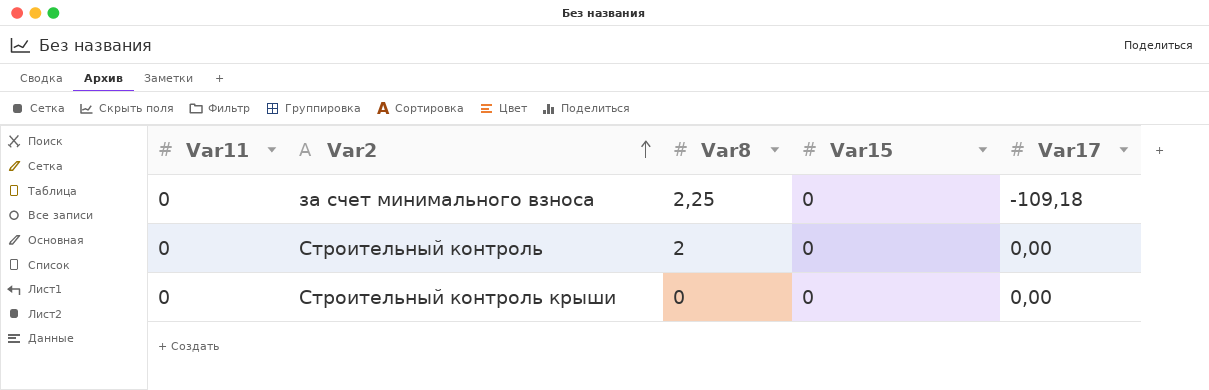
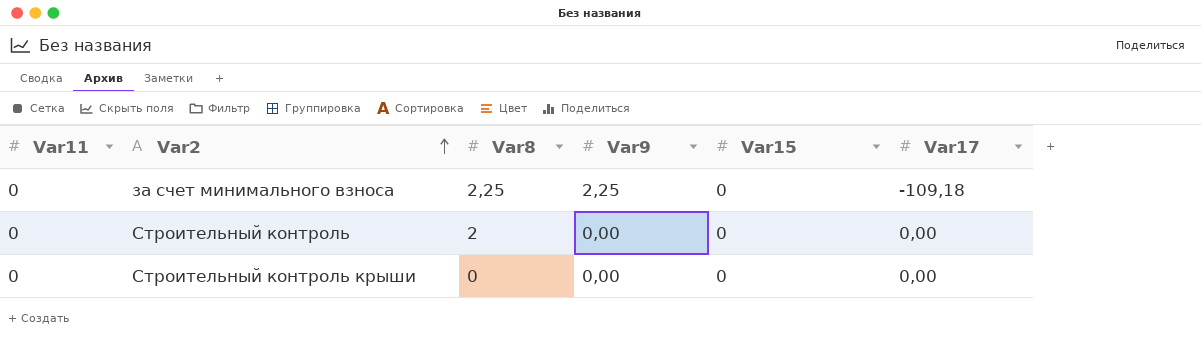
column Var9 | position: none -> 4

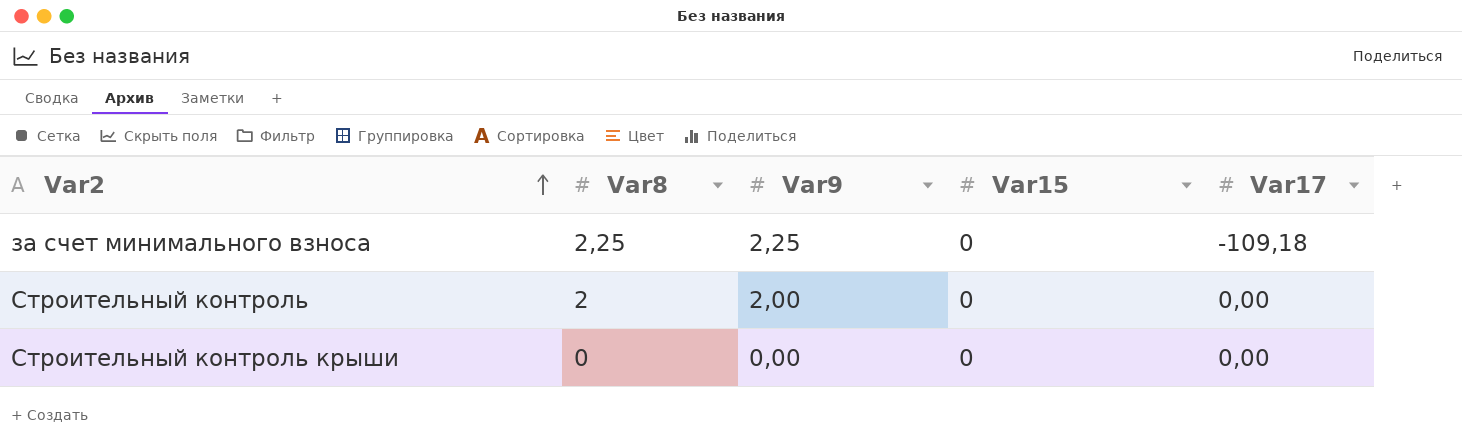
column Var11 | position: 1 -> none
Строительный контроль | Var9: 0,00 -> 2,00

